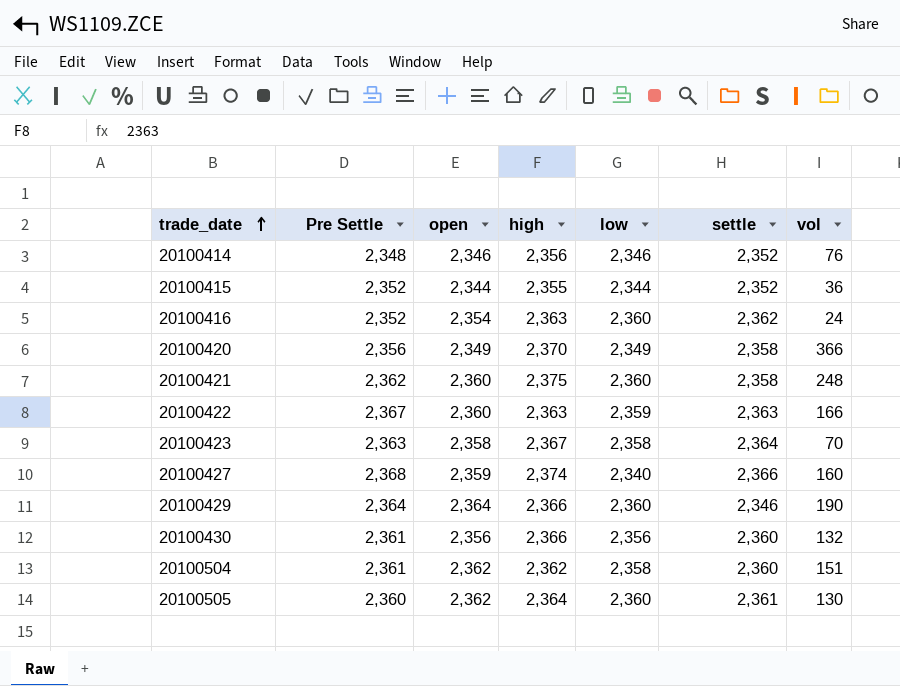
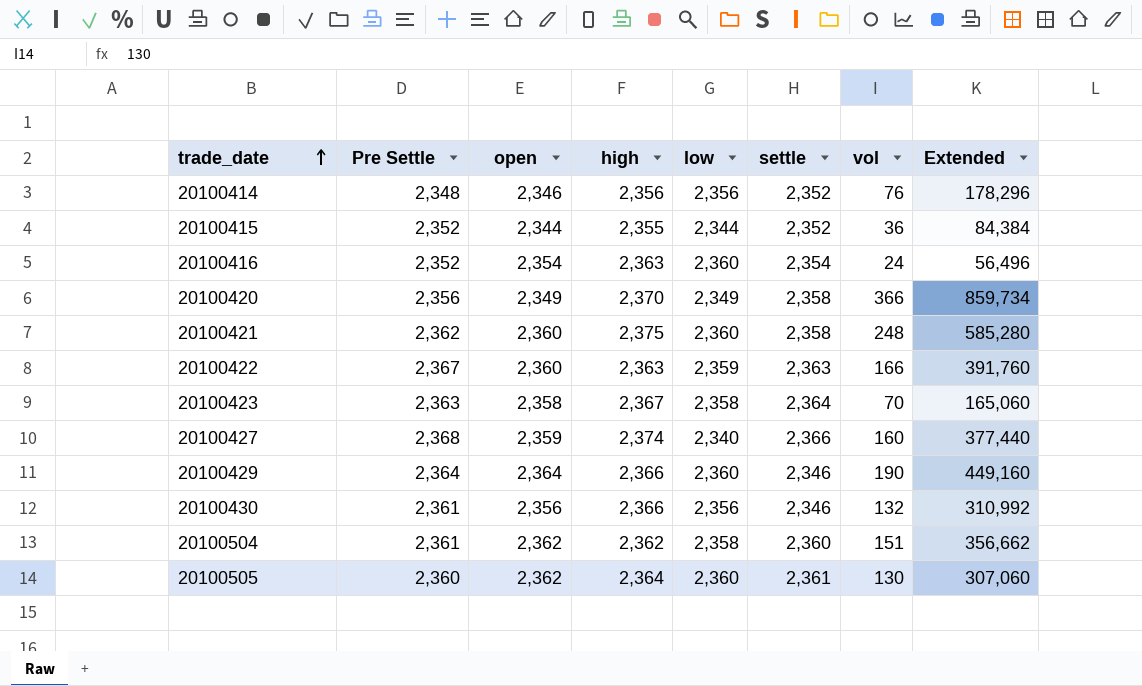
column Extended | formula: none -> [open] * [vol]
20100414 | low: 2,346 -> 2,356
20100416 | settle: 2,362 -> 2,354
20100430 | settle: 2,360 -> 2,346

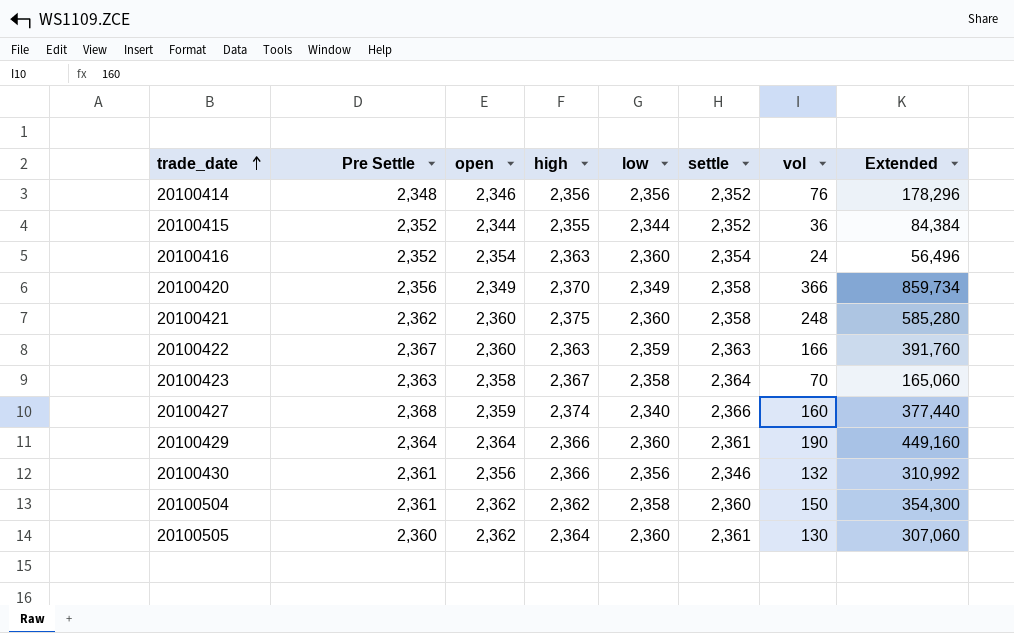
20100429 | settle: 2,346 -> 2,361
20100504 | vol: 151 -> 150
20100504 | Extended: 356,662 -> 354,300

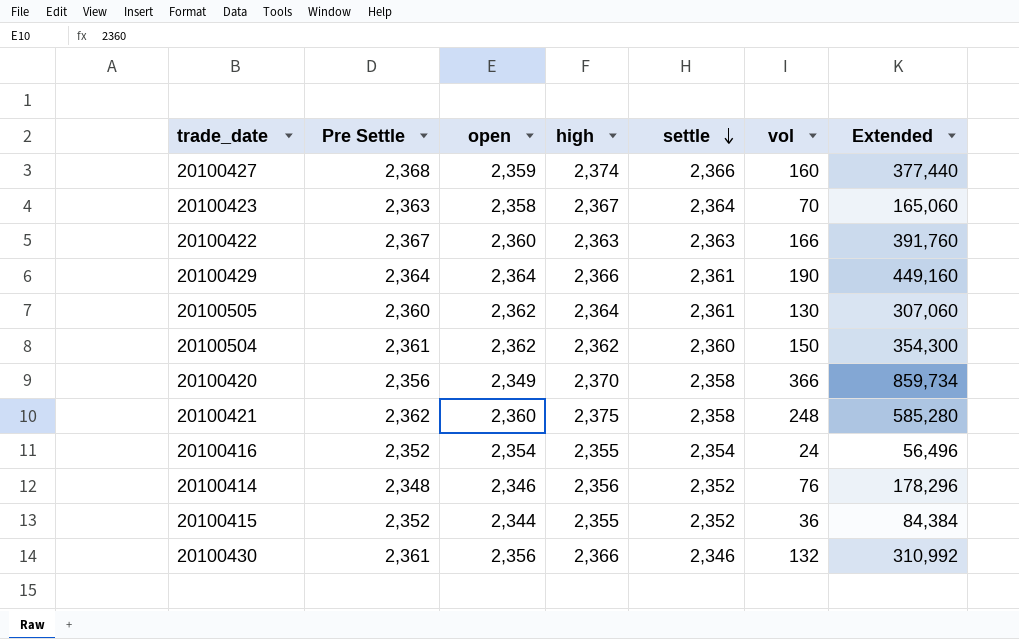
row order: trade_date ascending -> settle descending
column low | position: 5 -> none
20100416 | high: 2,363 -> 2,355

